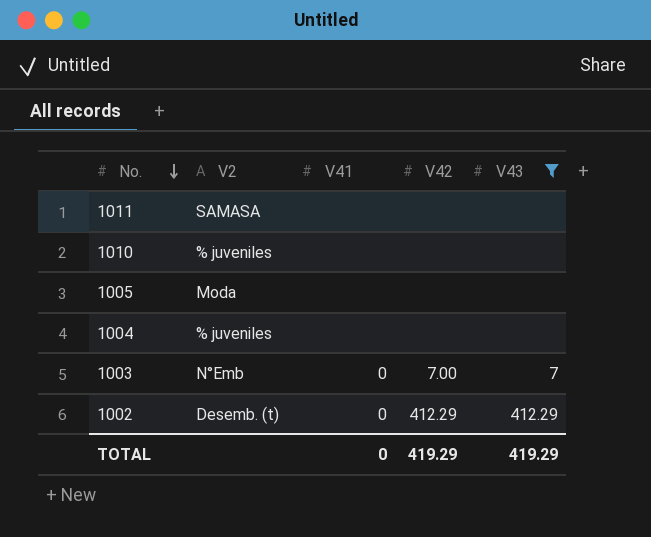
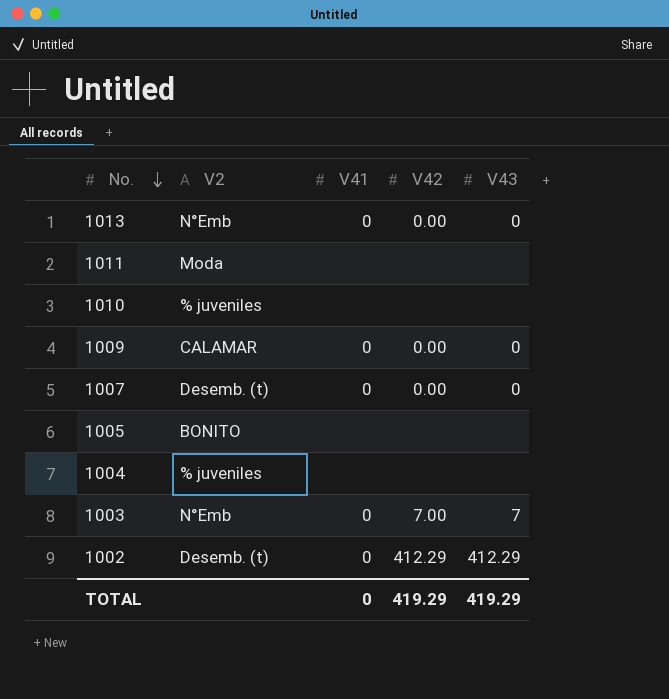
filter: V43 != 0 -> none
1011 | V2: SAMASA -> Moda
1005 | V2: Moda -> BONITO

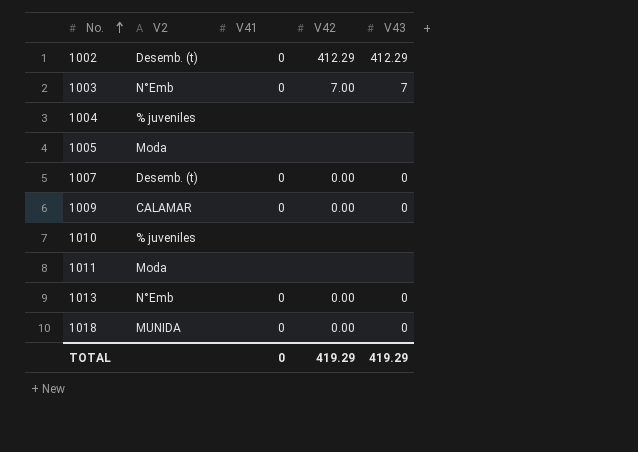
row order: No. descending -> No. ascending
1005 | V2: BONITO -> Moda
row 1018: none -> MUNIDA | 0 | 0.00 | 0

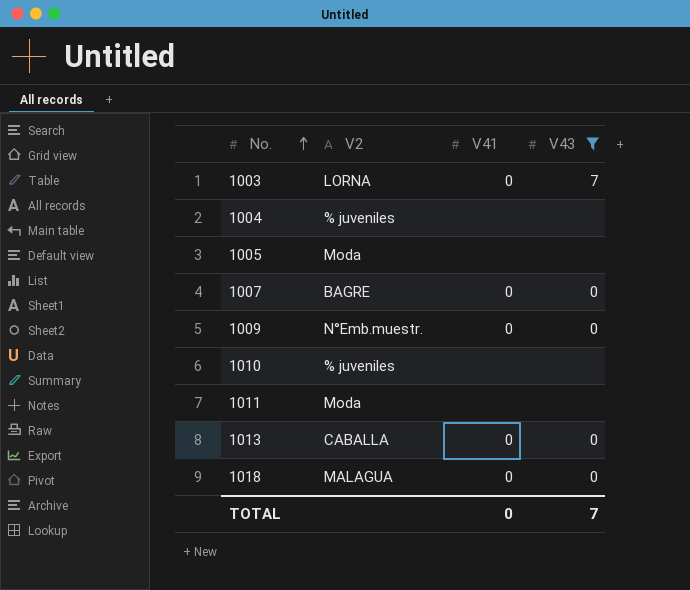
filter: none -> V43 != 412.29
column V42 | position: 4 -> none
1003 | V2: N°Emb -> LORNA
1007 | V2: Desemb. (t) -> BAGRE
1009 | V2: CALAMAR -> N°Emb.muestr.
1013 | V2: N°Emb -> CABALLA
1018 | V2: MUNIDA -> MALAGUA
TOTAL | V43: 419.29 -> 7

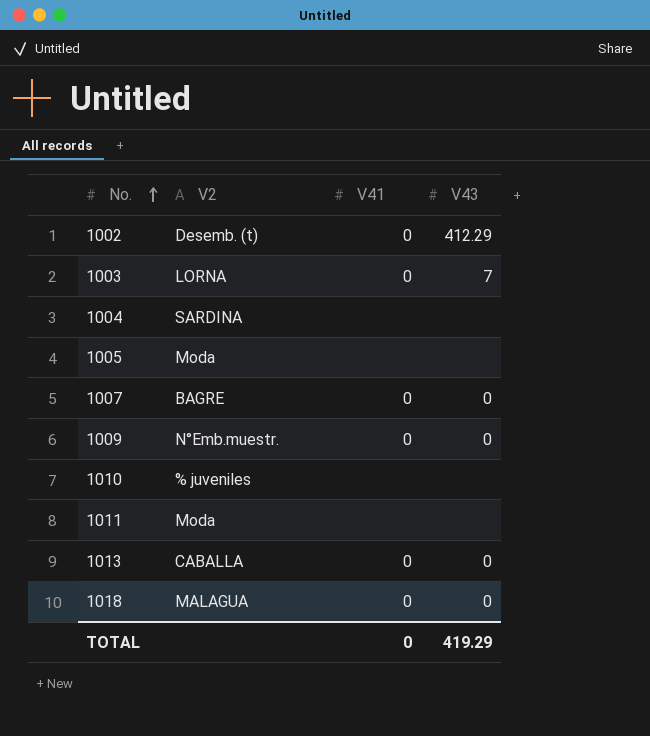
filter: V43 != 412.29 -> none
1004 | V2: % juveniles -> SARDINA
TOTAL | V43: 7 -> 419.29

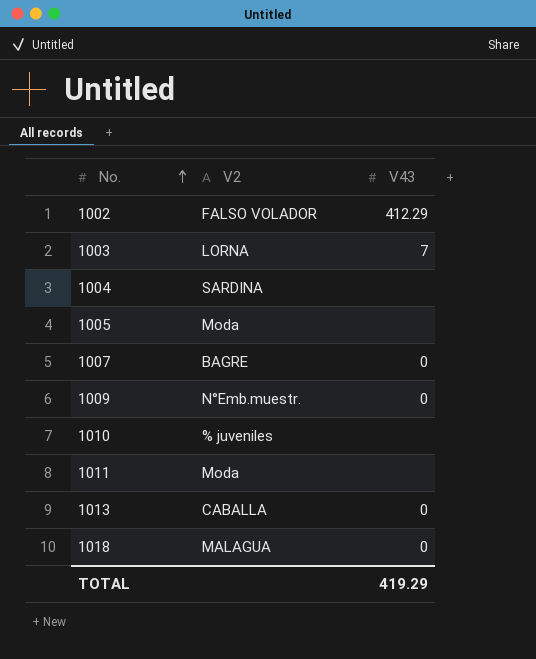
column V41 | position: 3 -> none
1002 | V2: Desemb. (t) -> FALSO VOLADOR

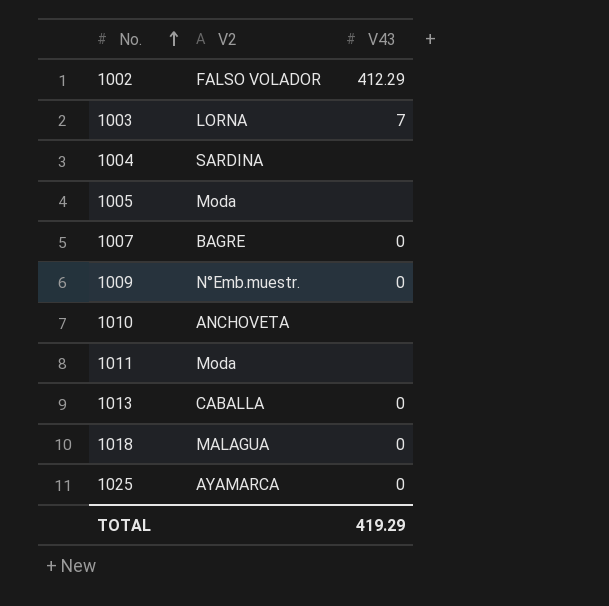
1010 | V2: % juveniles -> ANCHOVETA
row 1025: none -> AYAMARCA | 0

